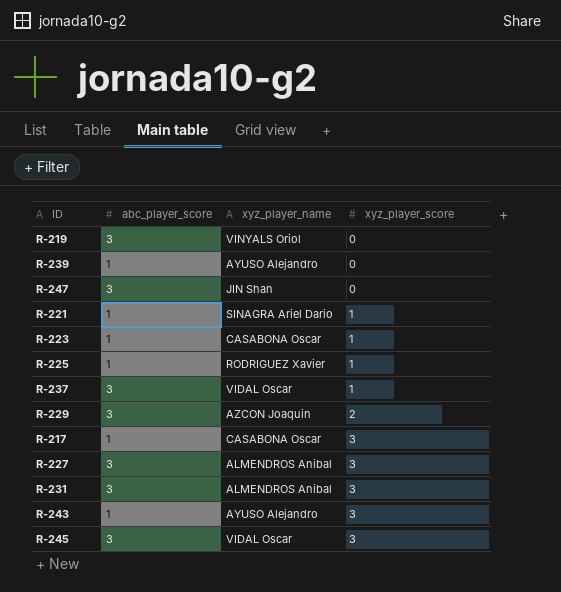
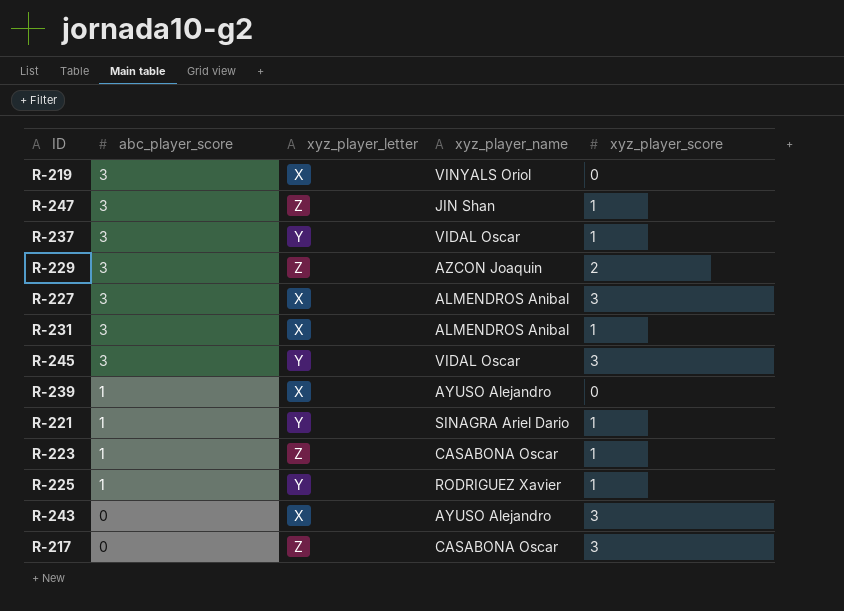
row order: xyz_player_score ascending -> abc_player_score descending
column xyz_player_letter | position: none -> 3
R-247 | xyz_player_score: 0 -> 1
R-231 | xyz_player_score: 3 -> 1
R-243 | abc_player_score: 1 -> 0
R-217 | abc_player_score: 1 -> 0

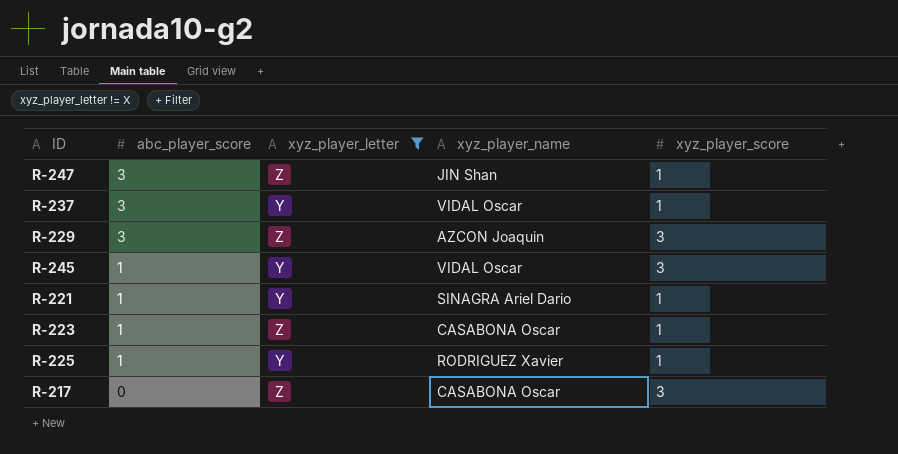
filter: none -> xyz_player_letter != X
R-229 | xyz_player_score: 2 -> 3
R-245 | abc_player_score: 3 -> 1

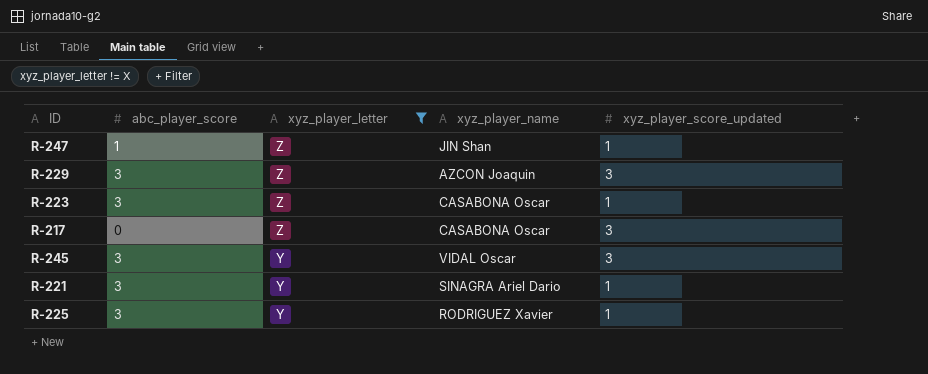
row order: abc_player_score descending -> xyz_player_letter descending
column name: xyz_player_score -> xyz_player_score_updated
row R-237: 3 | Y | VIDAL Oscar | 1 -> none
R-247 | abc_player_score: 3 -> 1
R-223 | abc_player_score: 1 -> 3
R-245 | abc_player_score: 1 -> 3
R-221 | abc_player_score: 1 -> 3
R-225 | abc_player_score: 1 -> 3

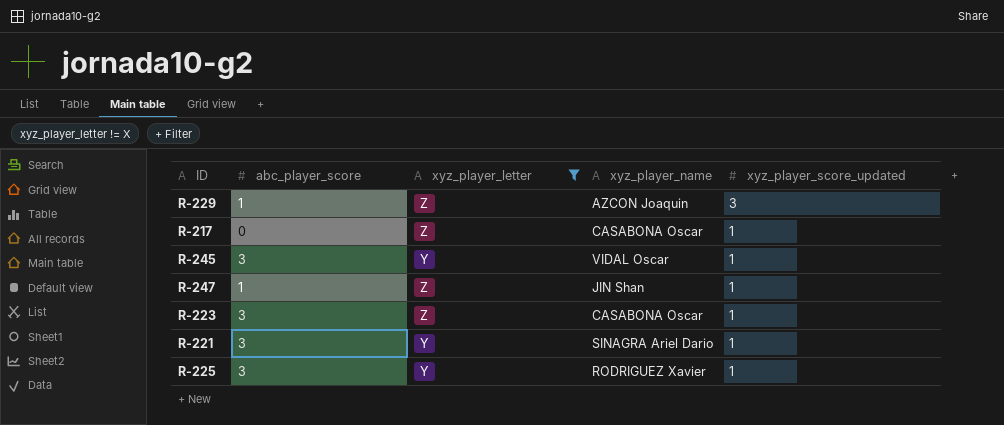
row order: xyz_player_letter descending -> xyz_player_score_updated descending
R-229 | abc_player_score: 3 -> 1
R-217 | xyz_player_score_updated: 3 -> 1
R-245 | xyz_player_score_updated: 3 -> 1

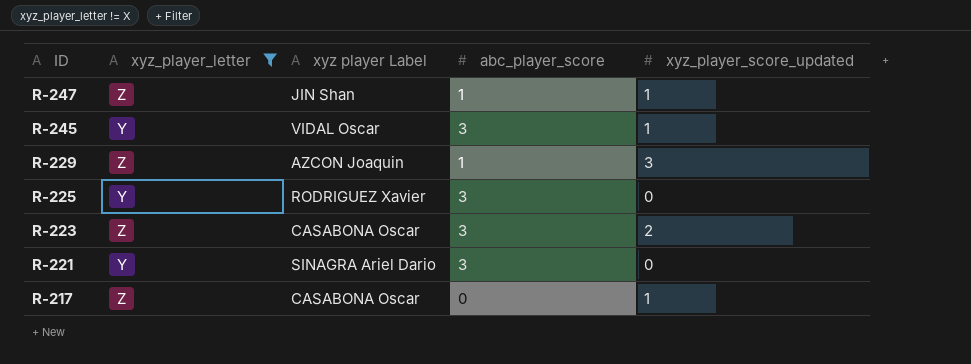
row order: xyz_player_score_updated descending -> ID descending
column name: xyz_player_name -> xyz player Label
column abc_player_score | position: 2 -> 4
R-225 | xyz_player_score_updated: 1 -> 0
R-223 | xyz_player_score_updated: 1 -> 2
R-221 | xyz_player_score_updated: 1 -> 0

